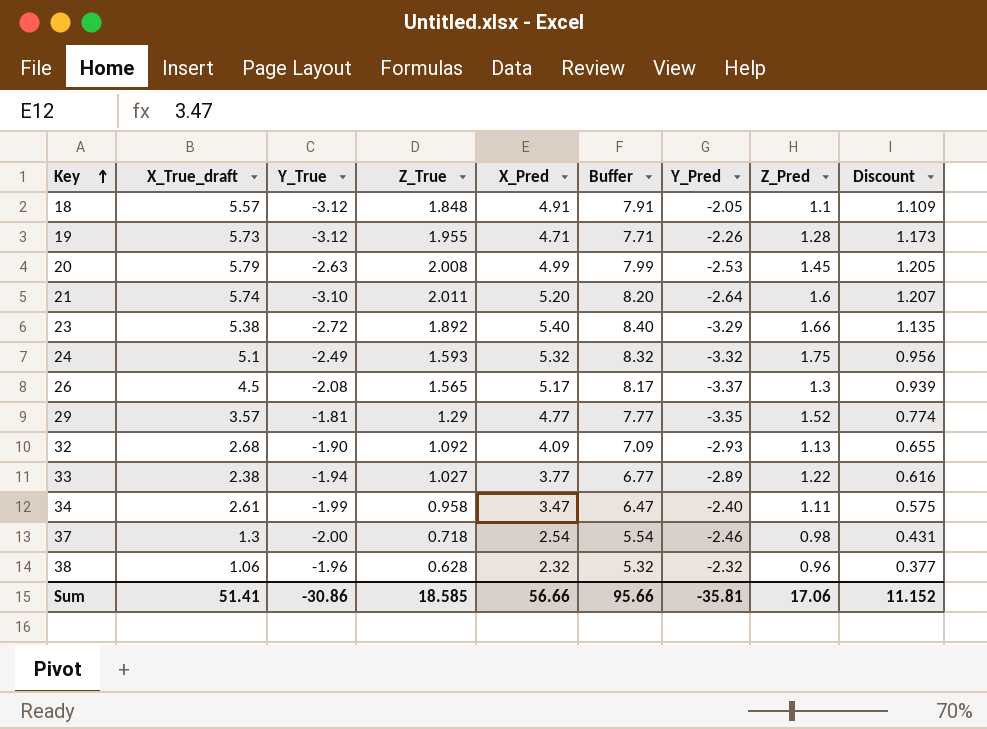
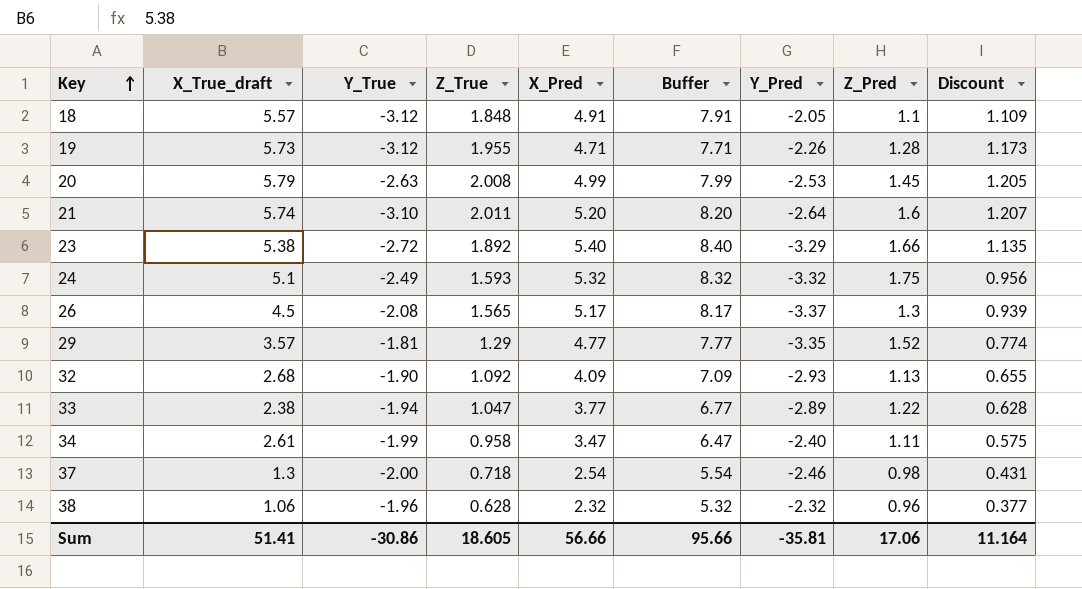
33 | Z_True: 1.027 -> 1.047
33 | Discount: 0.616 -> 0.628
Sum | Z_True: 18.585 -> 18.605
Sum | Discount: 11.152 -> 11.164

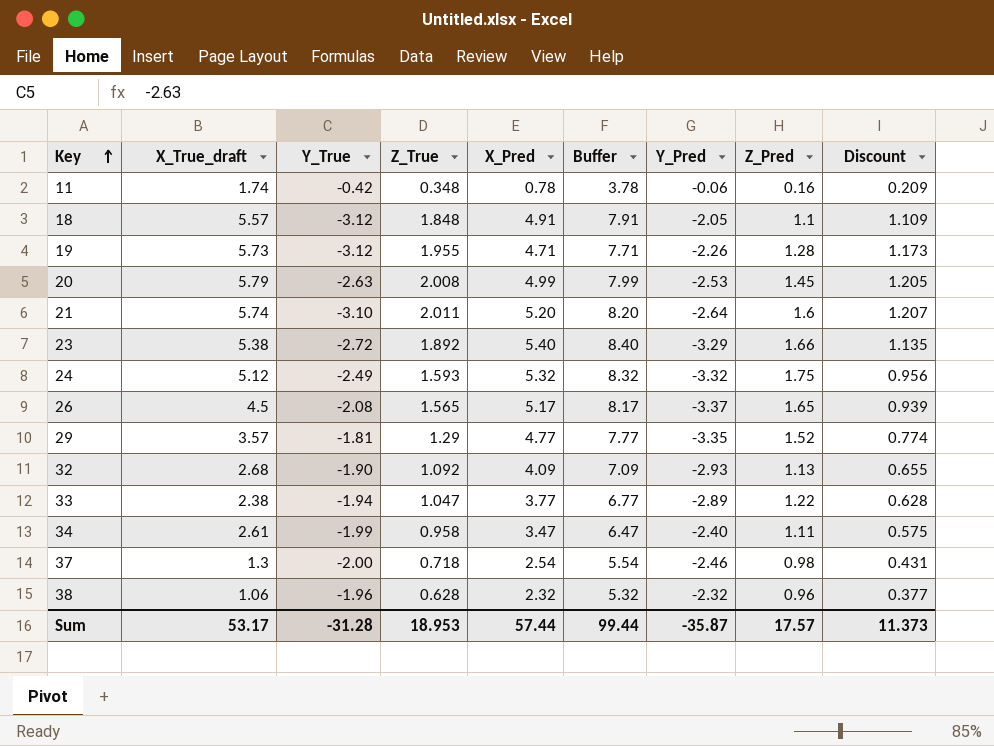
row 11: none -> 1.74 | -0.42 | 0.348 | 0.78 | 3.78 | -0.06 | 0.16 | 0.209
24 | X_True_draft: 5.1 -> 5.12
26 | Z_Pred: 1.3 -> 1.65
Sum | X_True_draft: 51.41 -> 53.17
Sum | Y_True: -30.86 -> -31.28
Sum | Z_True: 18.605 -> 18.953
Sum | X_Pred: 56.66 -> 57.44
Sum | Buffer: 95.66 -> 99.44
Sum | Y_Pred: -35.81 -> -35.87
Sum | Z_Pred: 17.06 -> 17.57
Sum | Discount: 11.164 -> 11.373

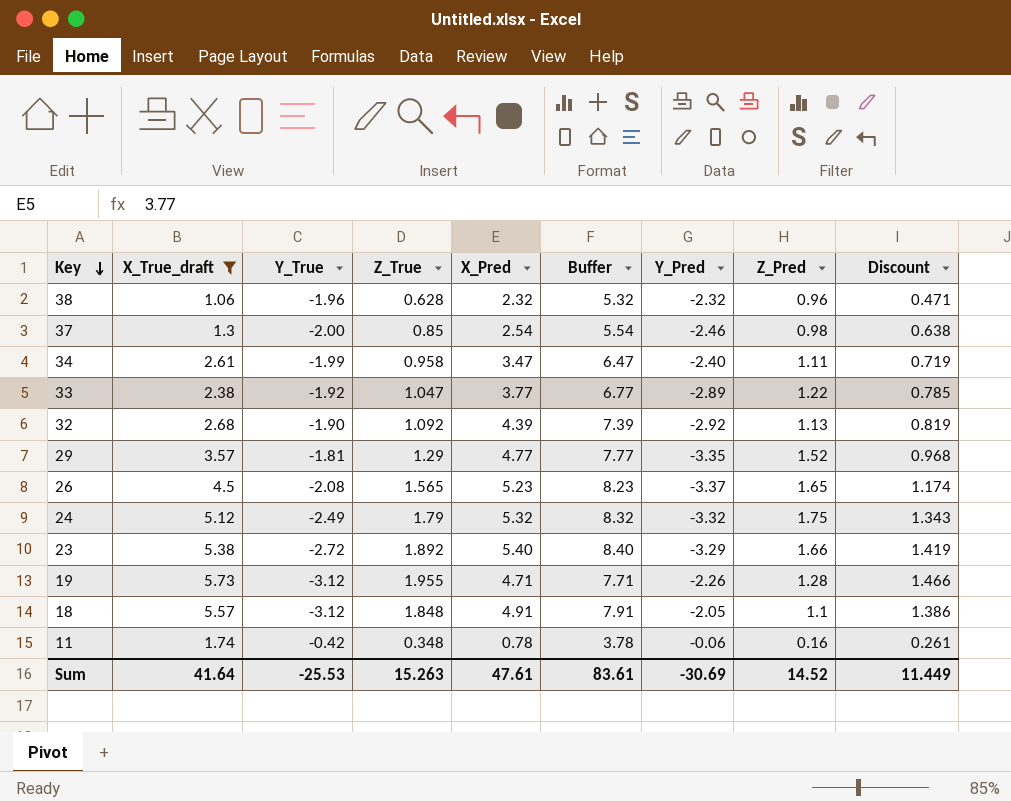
filter: none -> X_True_draft <= 5.73
row order: Key ascending -> Key descending
column Discount | formula: [Z_True] * 0.6 -> [Z_True] * 0.75
37 | Z_True: 0.718 -> 0.85
33 | Y_True: -1.94 -> -1.92
32 | X_Pred: 4.09 -> 4.39
32 | Buffer: 7.09 -> 7.39
32 | Y_Pred: -2.93 -> -2.92
26 | X_Pred: 5.17 -> 5.23
26 | Buffer: 8.17 -> 8.23
24 | Z_True: 1.593 -> 1.79
Sum | X_True_draft: 53.17 -> 41.64
Sum | Y_True: -31.28 -> -25.53
Sum | Z_True: 18.953 -> 15.263
Sum | X_Pred: 57.44 -> 47.61
Sum | Buffer: 99.44 -> 83.61
Sum | Y_Pred: -35.87 -> -30.69
Sum | Z_Pred: 17.57 -> 14.52
Sum | Discount: 11.373 -> 11.449

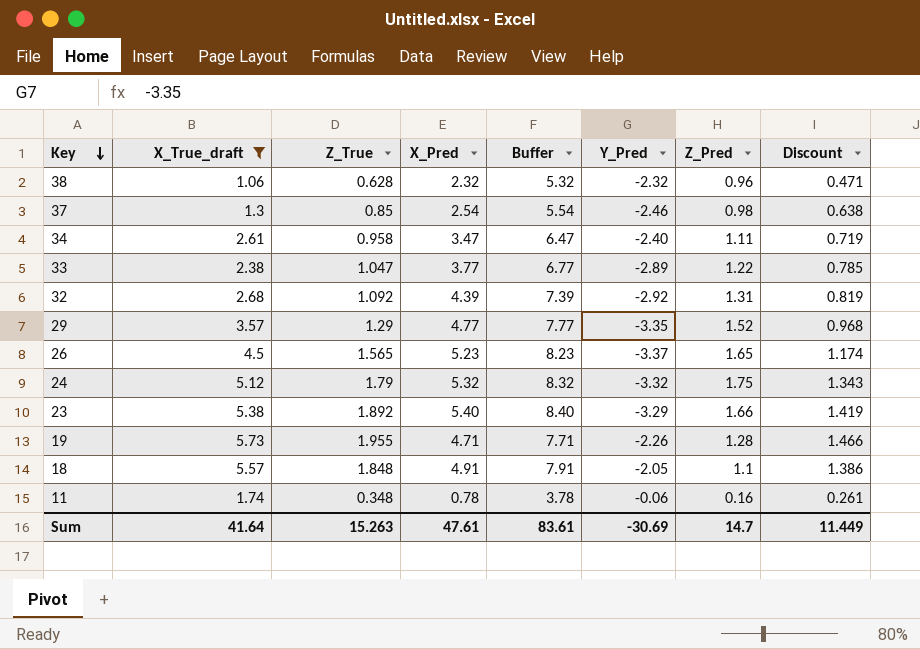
column Y_True | position: 3 -> none
32 | Z_Pred: 1.13 -> 1.31
Sum | Z_Pred: 14.52 -> 14.7

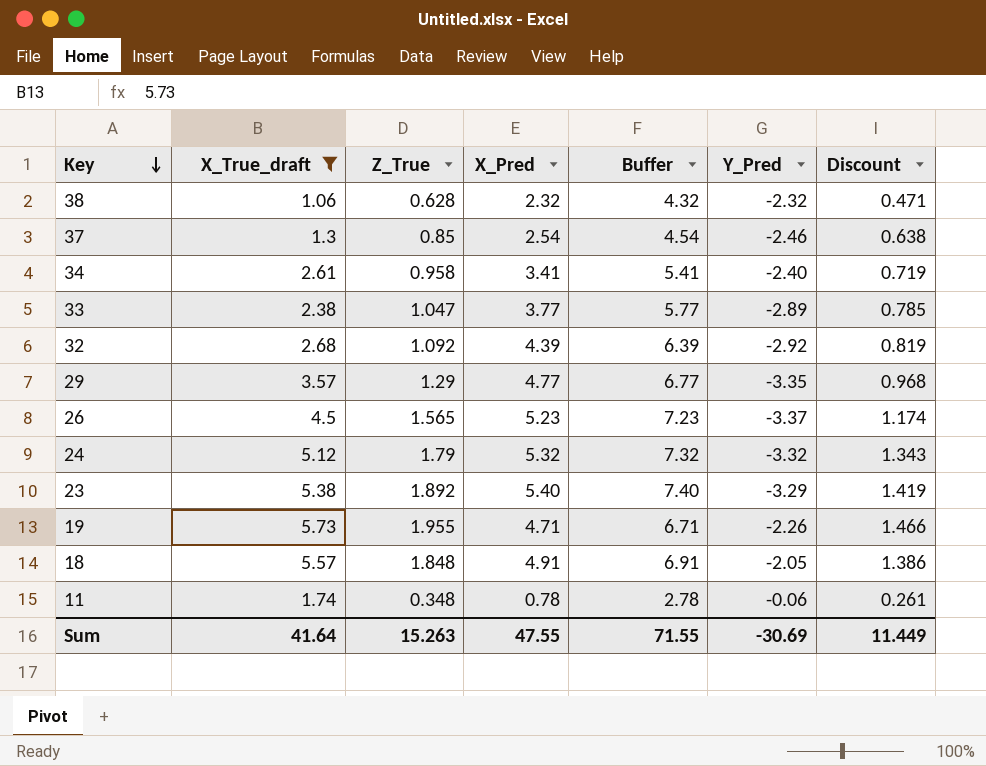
column Z_Pred | position: 7 -> none
column Buffer | formula: [X_Pred] + 3 -> [X_Pred] + 2
34 | X_Pred: 3.47 -> 3.41
Sum | X_Pred: 47.61 -> 47.55
Sum | Buffer: 83.61 -> 71.55

